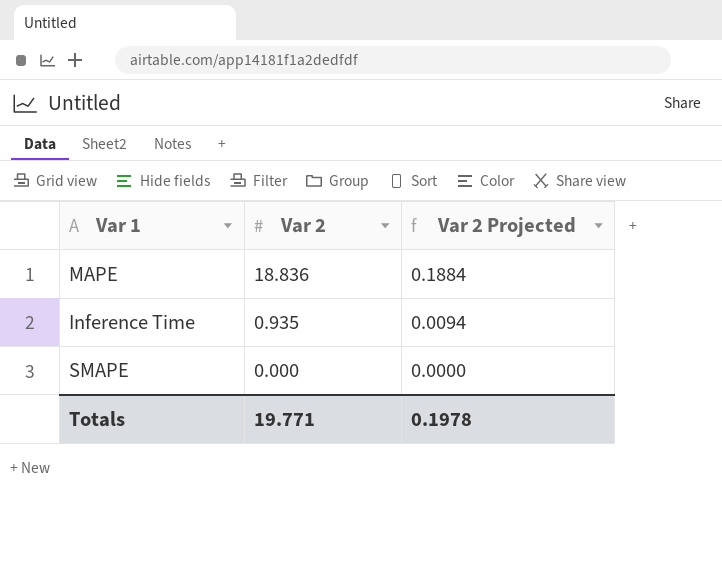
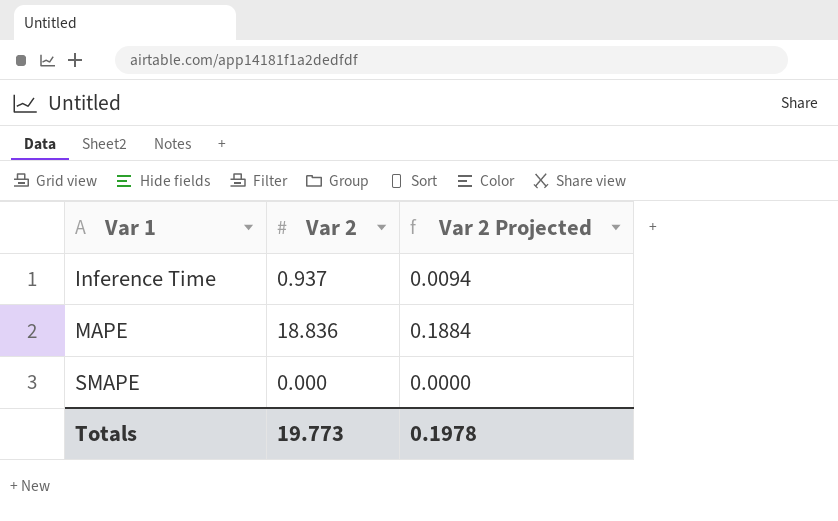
row order: Var 2 descending -> Var 1 ascending
Inference Time | Var 2: 0.935 -> 0.937
Totals | Var 2: 19.771 -> 19.773

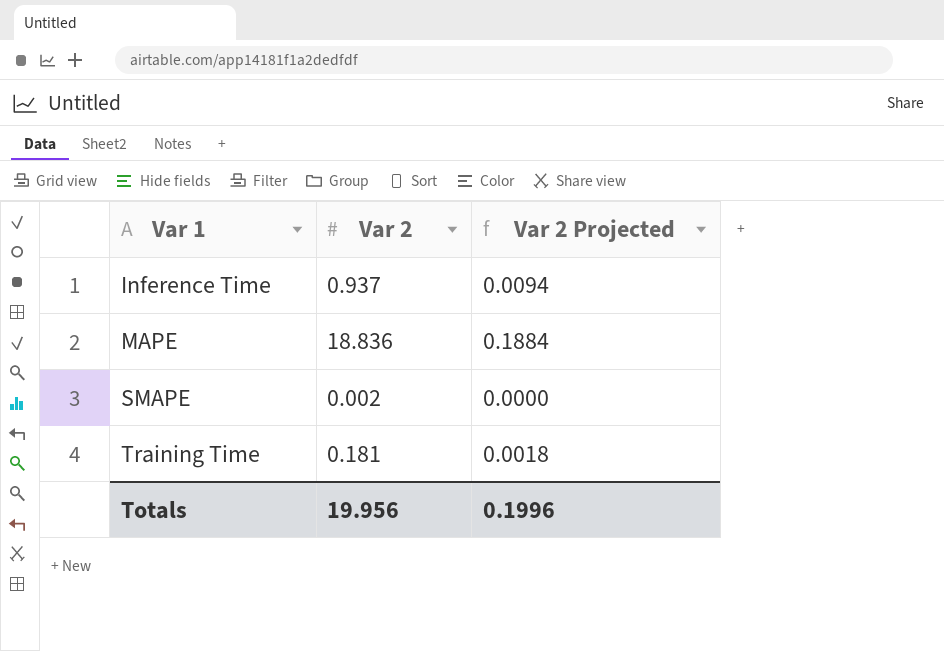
SMAPE | Var 2: 0.000 -> 0.002
row Training Time: none -> 0.181 | 0.0018
Totals | Var 2: 19.773 -> 19.956
Totals | Var 2 Projected: 0.1978 -> 0.1996

